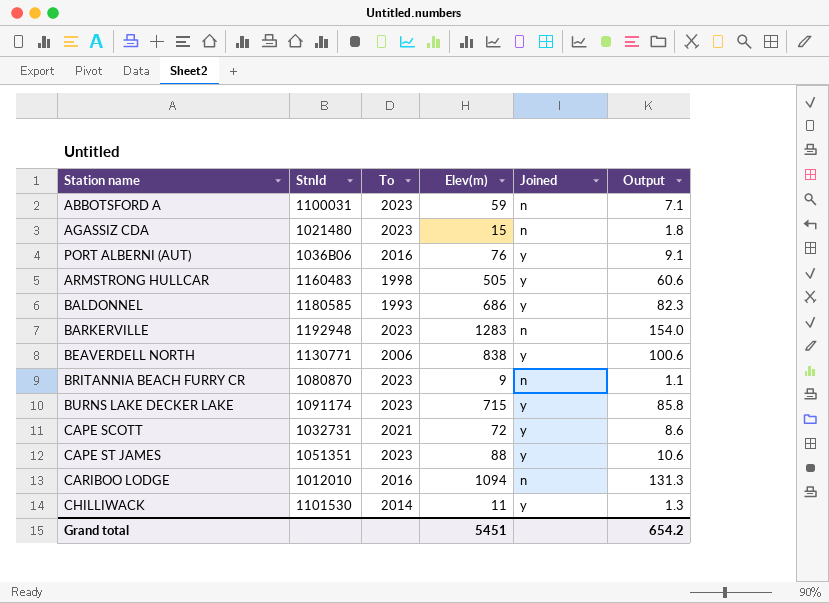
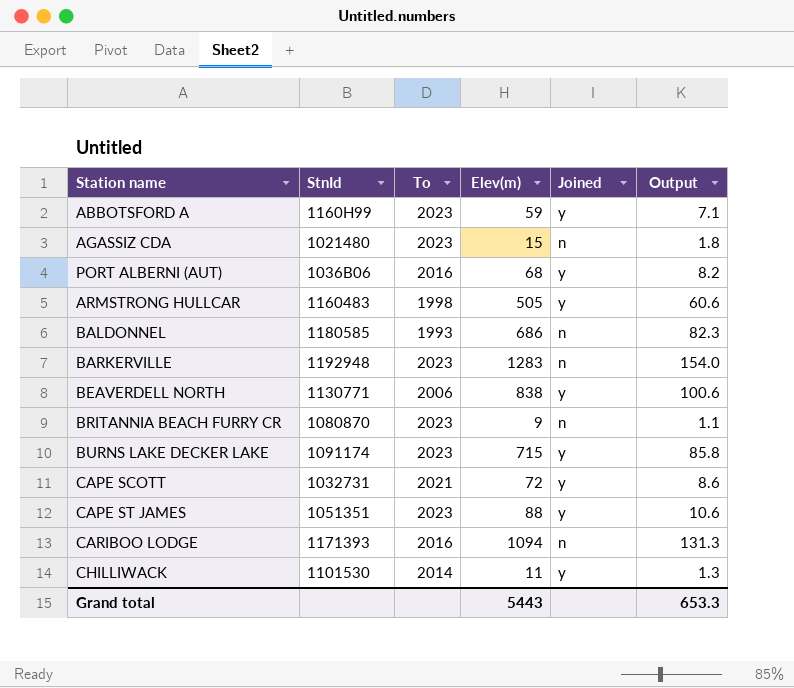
ABBOTSFORD A | StnId: 1100031 -> 1160H99
ABBOTSFORD A | Joined: n -> y
PORT ALBERNI (AUT) | Elev(m): 76 -> 68
PORT ALBERNI (AUT) | Output: 9.1 -> 8.2
BALDONNEL | Joined: y -> n
CARIBOO LODGE | StnId: 1012010 -> 1171393
Grand total | Elev(m): 5451 -> 5443
Grand total | Output: 654.2 -> 653.3

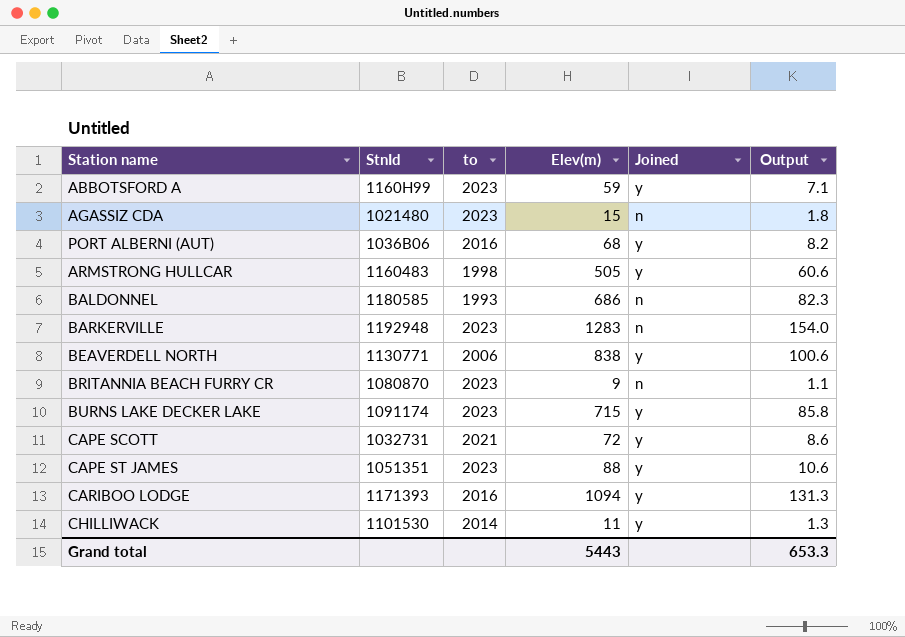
column name: To -> to
CARIBOO LODGE | Joined: n -> y

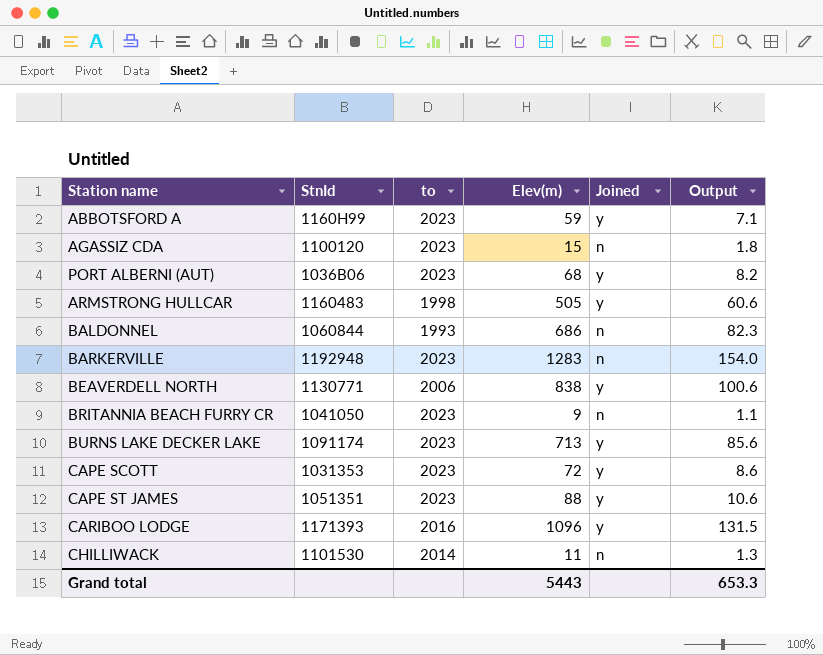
AGASSIZ CDA | StnId: 1021480 -> 1100120
PORT ALBERNI (AUT) | to: 2016 -> 2023
BALDONNEL | StnId: 1180585 -> 1060844
BRITANNIA BEACH FURRY CR | StnId: 1080870 -> 1041050
BURNS LAKE DECKER LAKE | Elev(m): 715 -> 713
BURNS LAKE DECKER LAKE | Output: 85.8 -> 85.6
CAPE SCOTT | StnId: 1032731 -> 1031353
CAPE SCOTT | to: 2021 -> 2023
CARIBOO LODGE | Elev(m): 1094 -> 1096
CARIBOO LODGE | Output: 131.3 -> 131.5
CHILLIWACK | Joined: y -> n

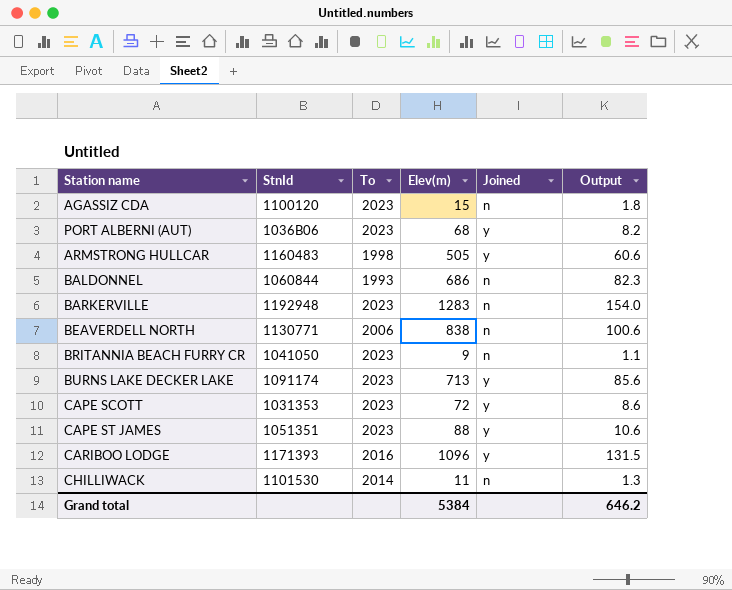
column name: to -> To
row ABBOTSFORD A: 1160H99 | 2023 | 59 | y | 7.1 -> none
BEAVERDELL NORTH | Joined: y -> n
Grand total | Elev(m): 5443 -> 5384
Grand total | Output: 653.3 -> 646.2

